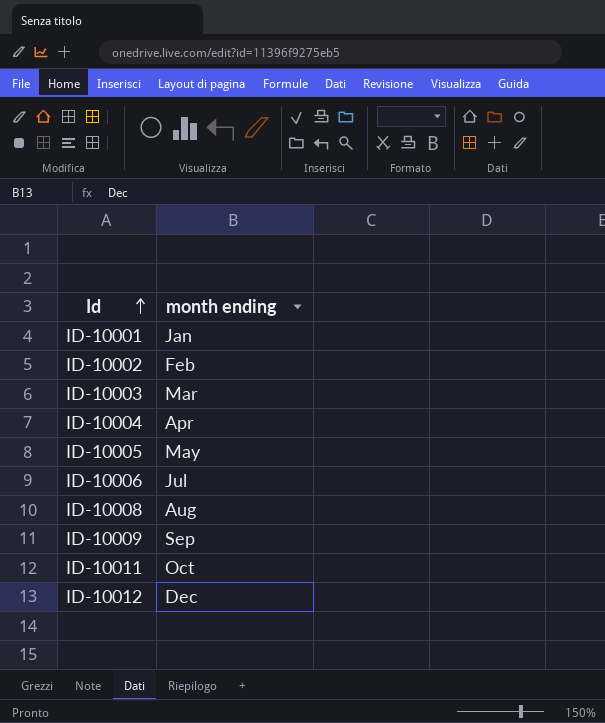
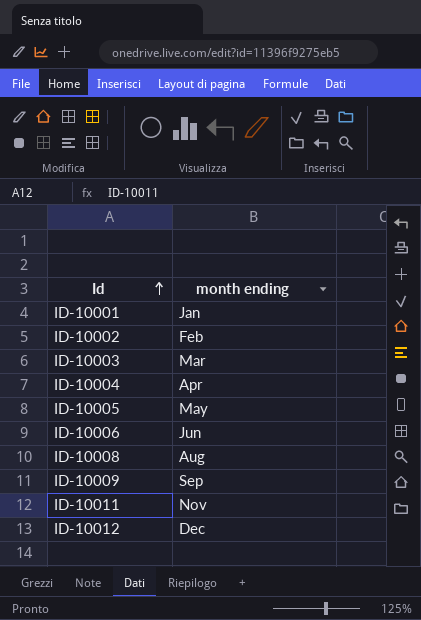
ID-10006 | month ending: Jul -> Jun
ID-10011 | month ending: Oct -> Nov

